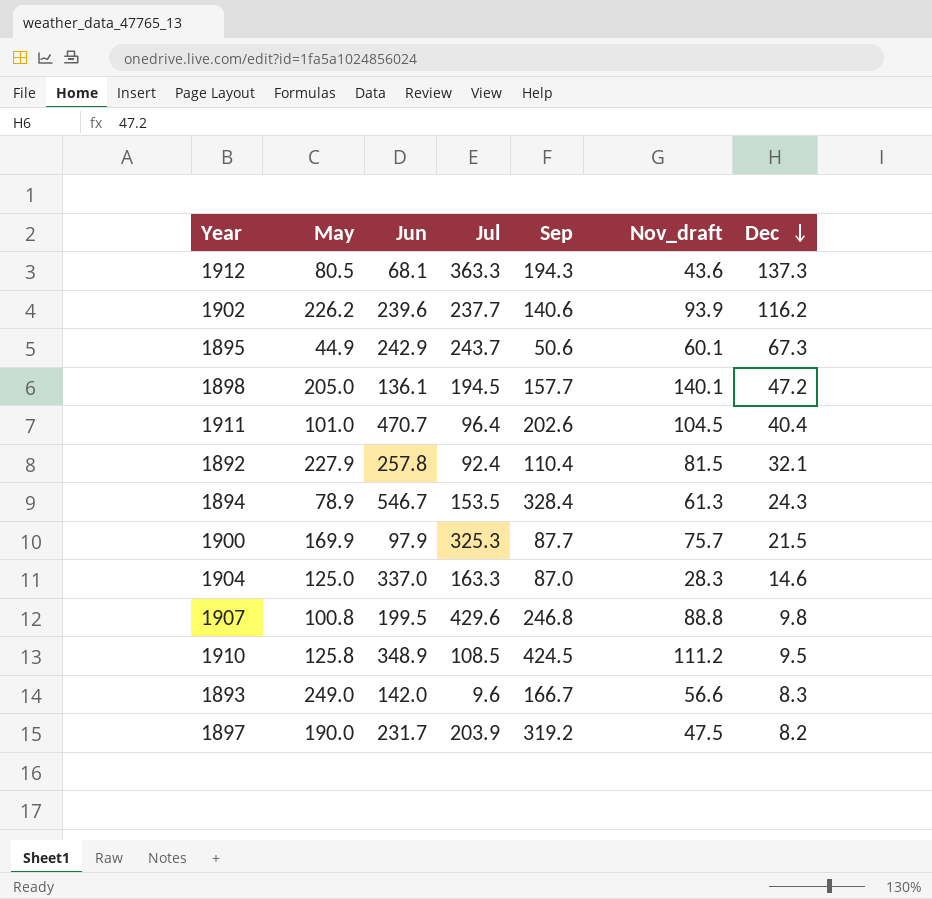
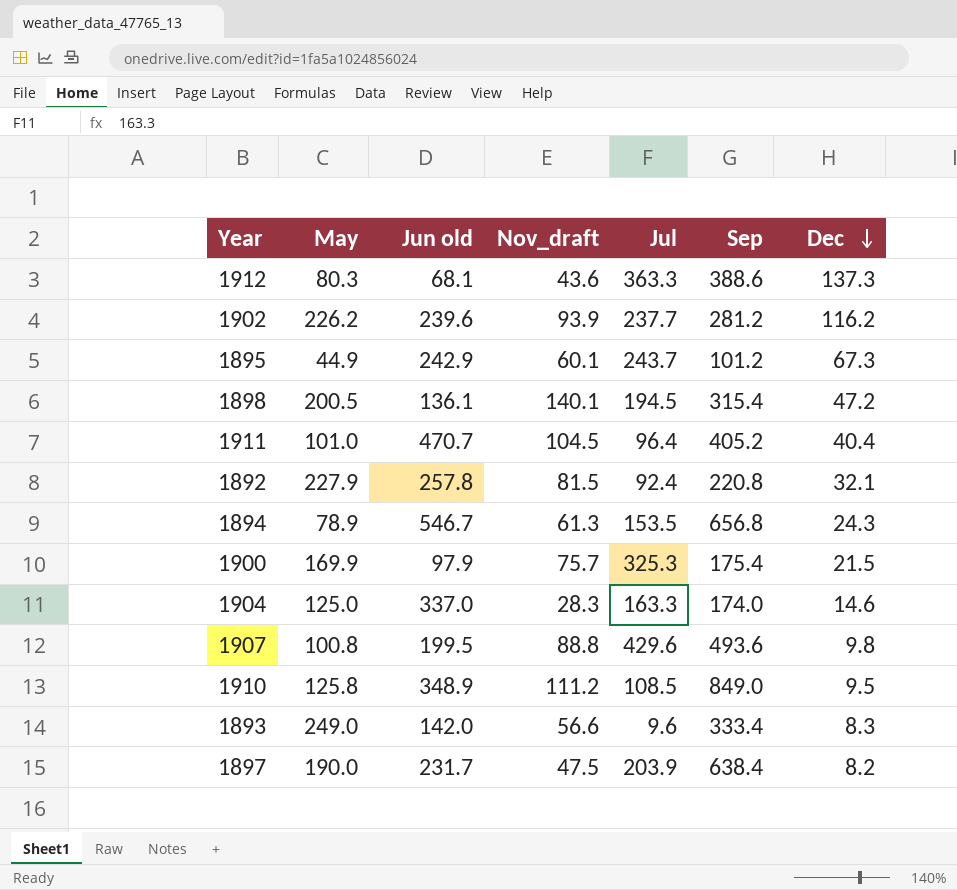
column name: Jun -> Jun old
column Nov_draft | position: 6 -> 4
1912 | May: 80.5 -> 80.3
1912 | Sep: 194.3 -> 388.6
1902 | Sep: 140.6 -> 281.2
1895 | Sep: 50.6 -> 101.2
1898 | May: 205.0 -> 200.5
1898 | Sep: 157.7 -> 315.4
1911 | Sep: 202.6 -> 405.2
1892 | Sep: 110.4 -> 220.8
1894 | Sep: 328.4 -> 656.8
1900 | Sep: 87.7 -> 175.4
1904 | Sep: 87.0 -> 174.0
1907 | Sep: 246.8 -> 493.6
1910 | Sep: 424.5 -> 849.0
1893 | Sep: 166.7 -> 333.4
1897 | Sep: 319.2 -> 638.4

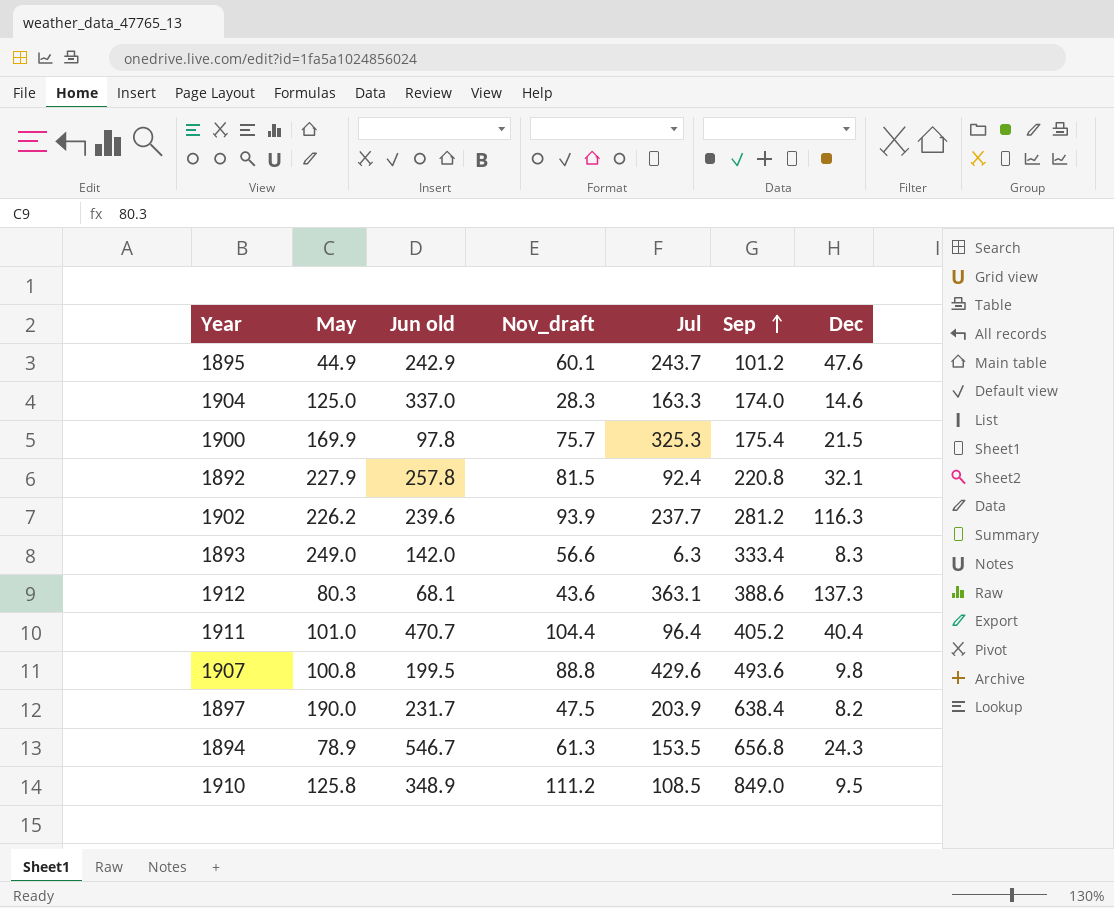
row order: Dec descending -> Sep ascending
row 1898: 200.5 | 136.1 | 140.1 | 194.5 | 315.4 | 47.2 -> none
1895 | Dec: 67.3 -> 47.6
1900 | Jun old: 97.9 -> 97.8
1902 | Dec: 116.2 -> 116.3
1893 | Jul: 9.6 -> 6.3
1912 | Jul: 363.3 -> 363.1
1911 | Nov_draft: 104.5 -> 104.4

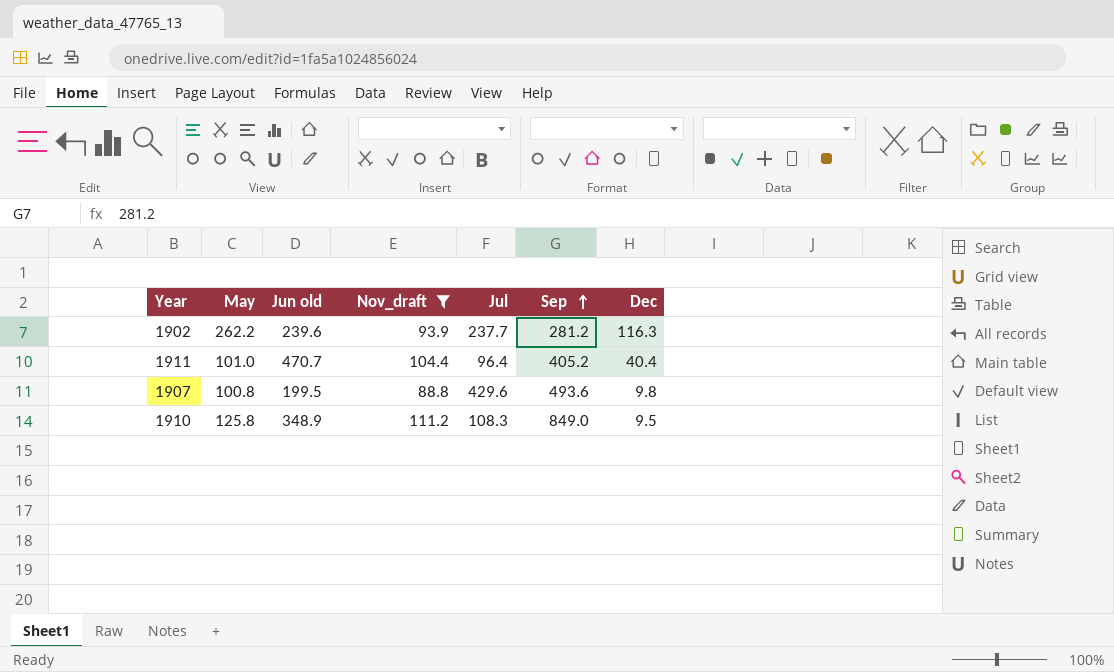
filter: none -> Nov_draft >= 88.8
1902 | May: 226.2 -> 262.2
1910 | Jul: 108.5 -> 108.3

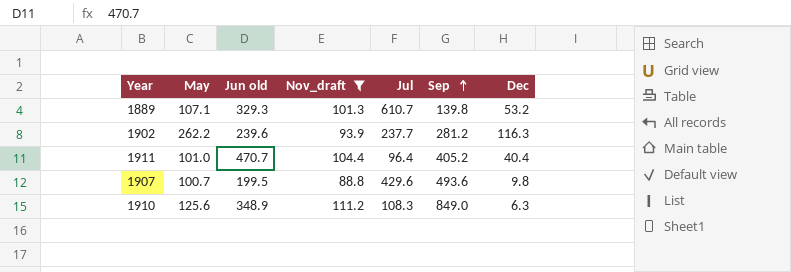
row 1889: none -> 107.1 | 329.3 | 101.3 | 610.7 | 139.8 | 53.2
1907 | May: 100.8 -> 100.7
1910 | May: 125.8 -> 125.6
1910 | Dec: 9.5 -> 6.3

